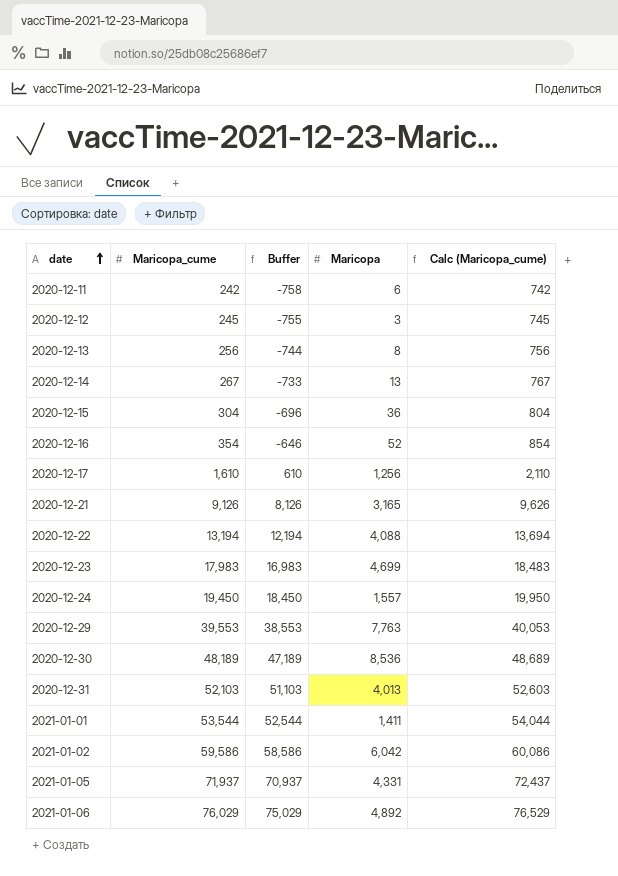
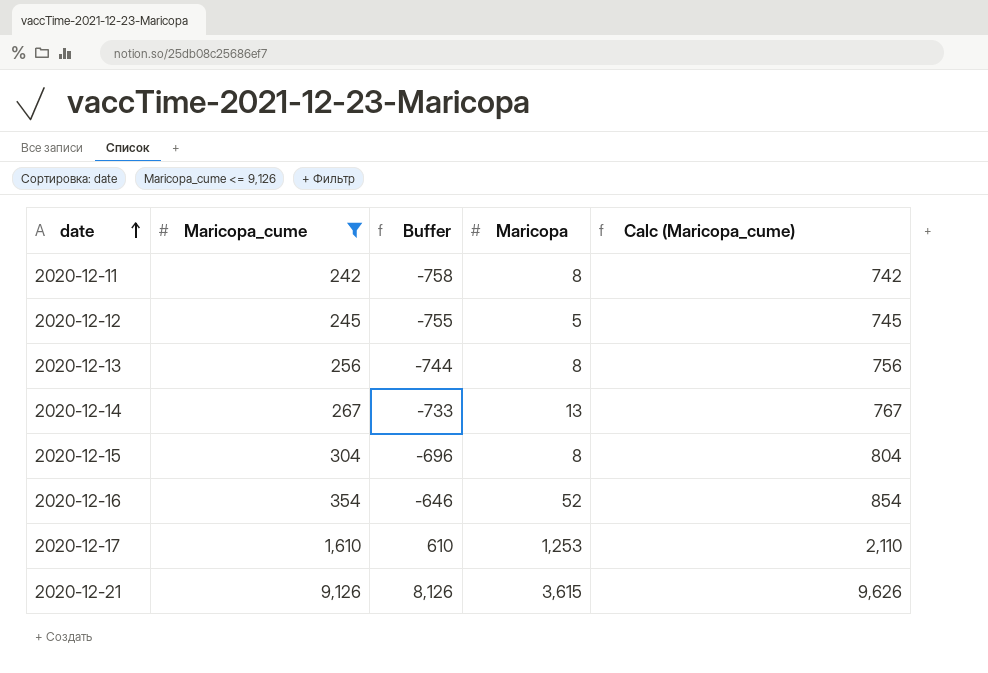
filter: none -> Maricopa_cume <= 9,126
2020-12-11 | Maricopa: 6 -> 8
2020-12-12 | Maricopa: 3 -> 5
2020-12-15 | Maricopa: 36 -> 8
2020-12-17 | Maricopa: 1,256 -> 1,253
2020-12-21 | Maricopa: 3,165 -> 3,615

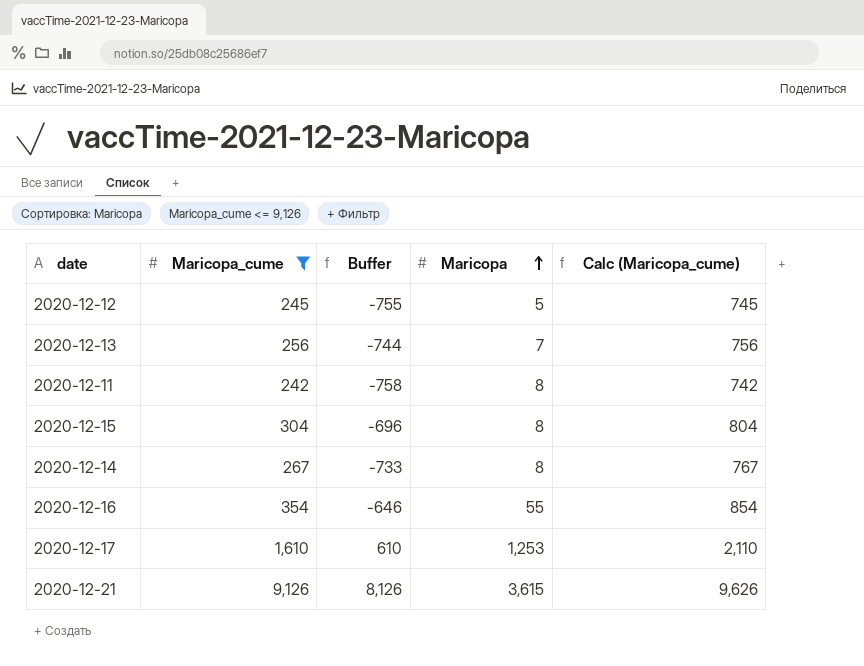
row order: date ascending -> Maricopa ascending
2020-12-13 | Maricopa: 8 -> 7
2020-12-14 | Maricopa: 13 -> 8
2020-12-16 | Maricopa: 52 -> 55

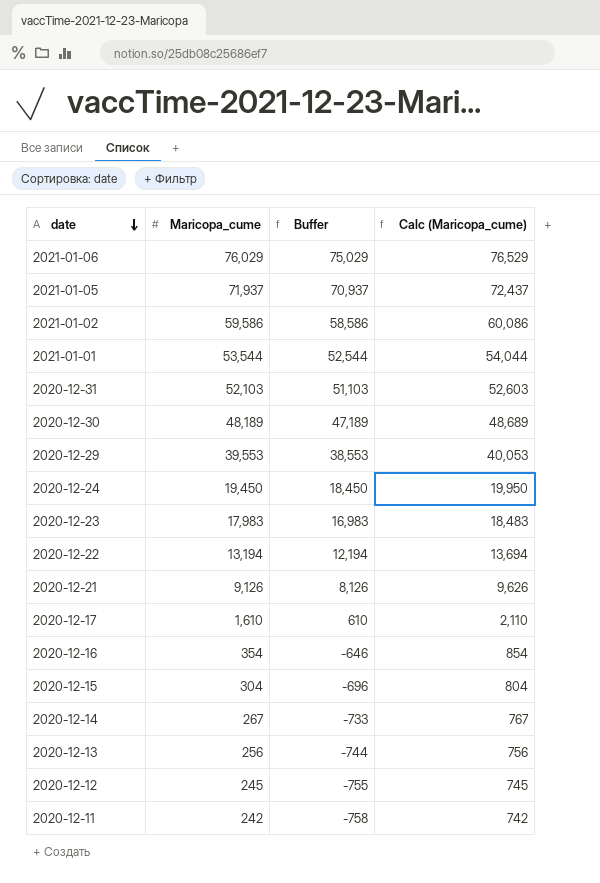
filter: Maricopa_cume <= 9,126 -> none
row order: Maricopa ascending -> date descending
column Maricopa | position: 4 -> none

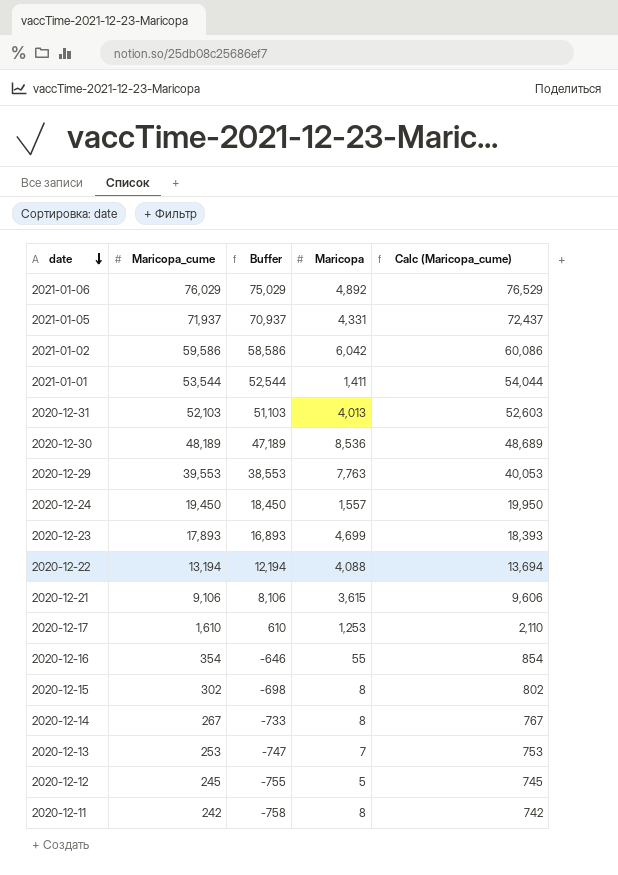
column Maricopa | position: none -> 4
2020-12-23 | Maricopa_cume: 17,983 -> 17,893
2020-12-23 | Buffer: 16,983 -> 16,893
2020-12-23 | Calc (Maricopa_cume): 18,483 -> 18,393
2020-12-21 | Maricopa_cume: 9,126 -> 9,106
2020-12-21 | Buffer: 8,126 -> 8,106
2020-12-21 | Calc (Maricopa_cume): 9,626 -> 9,606
2020-12-15 | Maricopa_cume: 304 -> 302
2020-12-15 | Buffer: -696 -> -698
2020-12-15 | Calc (Maricopa_cume): 804 -> 802
2020-12-13 | Maricopa_cume: 256 -> 253
2020-12-13 | Buffer: -744 -> -747
2020-12-13 | Calc (Maricopa_cume): 756 -> 753

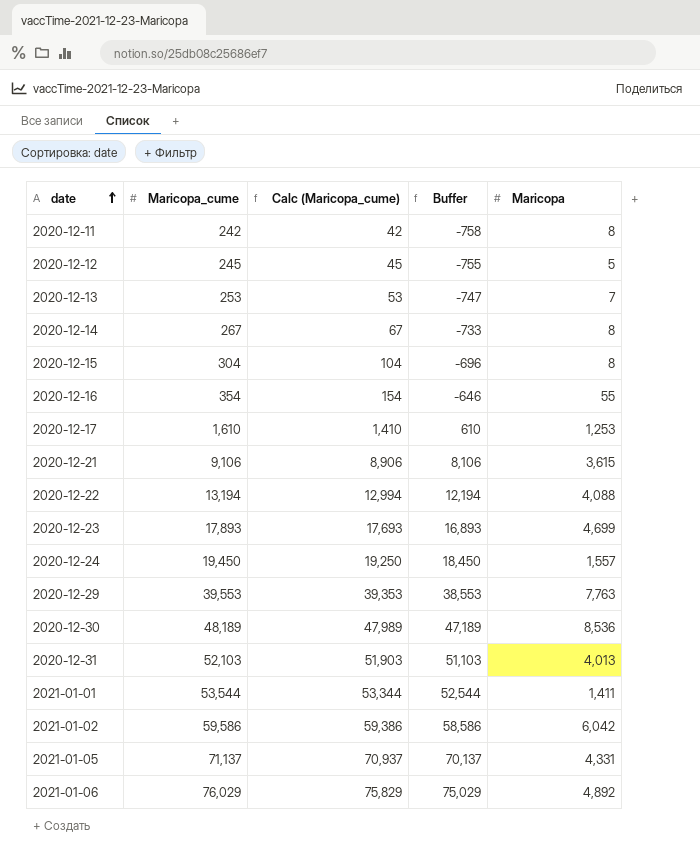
row order: date descending -> date ascending
column Calc (Maricopa_cume) | formula: [Maricopa_cume] + 500 -> [Maricopa_cume] - 200
column Calc (Maricopa_cume) | position: 5 -> 3
2020-12-15 | Maricopa_cume: 302 -> 304
2020-12-15 | Buffer: -698 -> -696
2021-01-05 | Maricopa_cume: 71,937 -> 71,137
2021-01-05 | Buffer: 70,937 -> 70,137

